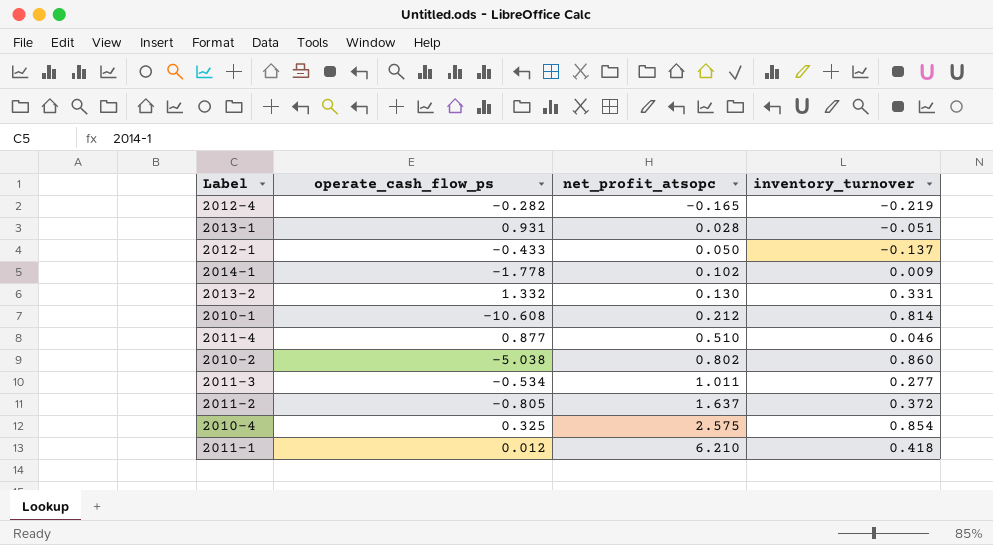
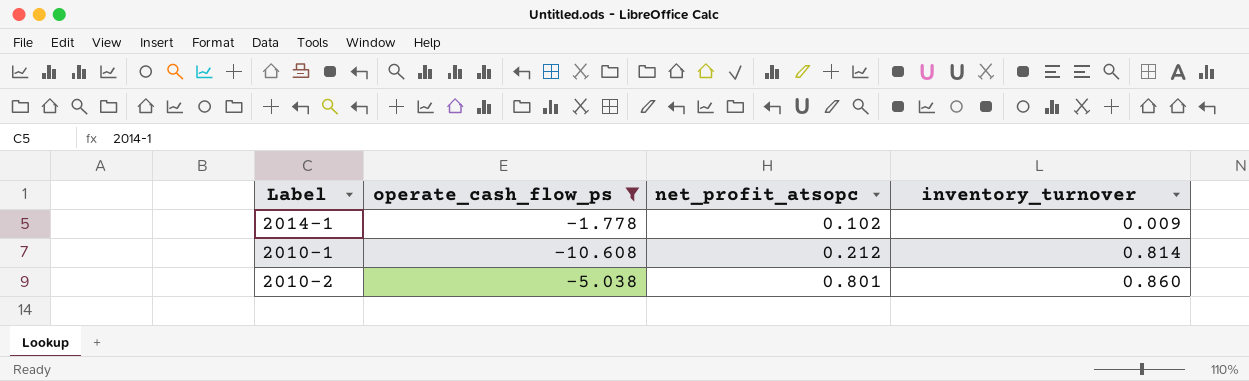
filter: none -> operate_cash_flow_ps <= -1.778
2010-2 | net_profit_atsopc: 0.802 -> 0.801

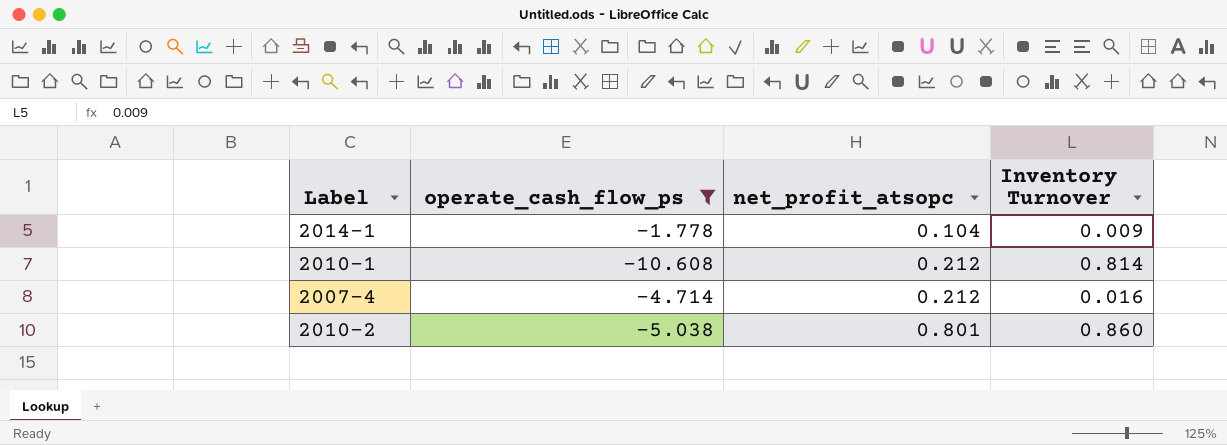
column name: inventory_turnover -> Inventory Turnover
2014-1 | net_profit_atsopc: 0.102 -> 0.104
row 2007-4: none -> -4.714 | 0.212 | 0.016

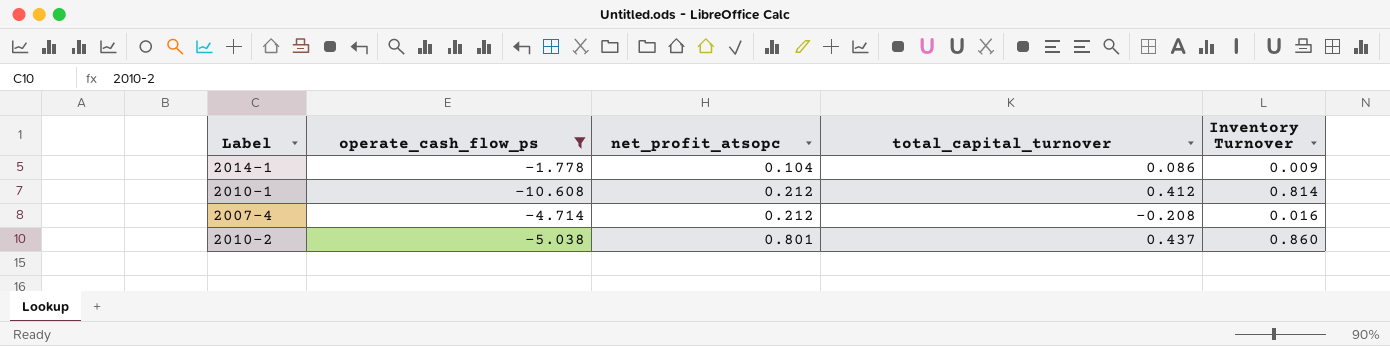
column total_capital_turnover | position: none -> 4

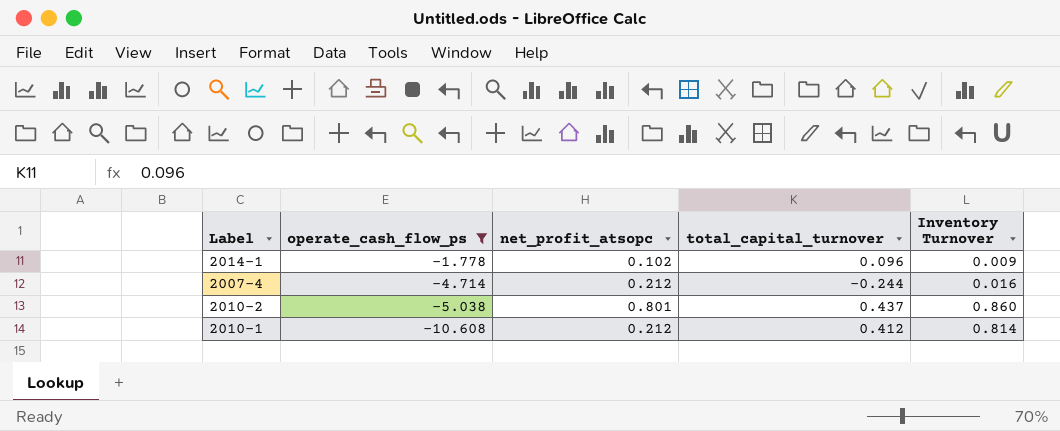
row order: net_profit_atsopc ascending -> operate_cash_flow_ps descending
2014-1 | net_profit_atsopc: 0.104 -> 0.102
2014-1 | total_capital_turnover: 0.086 -> 0.096
2007-4 | total_capital_turnover: -0.208 -> -0.244

